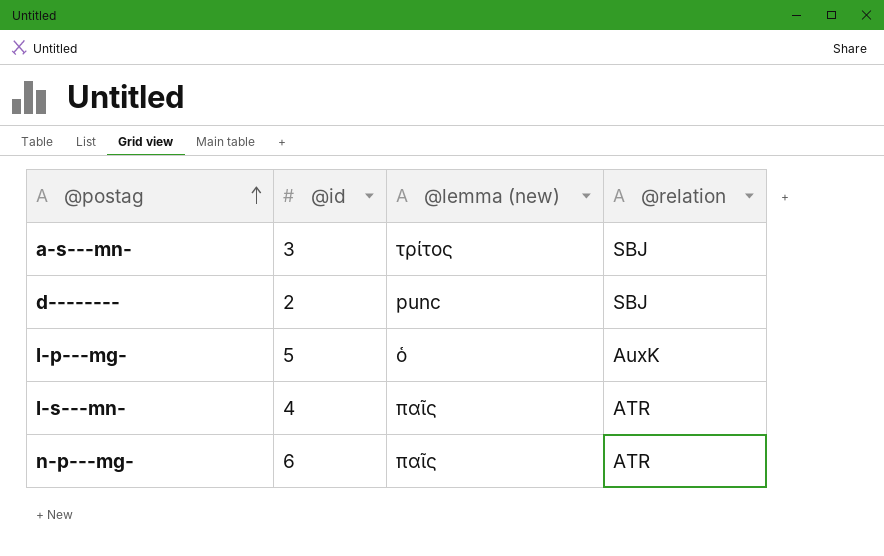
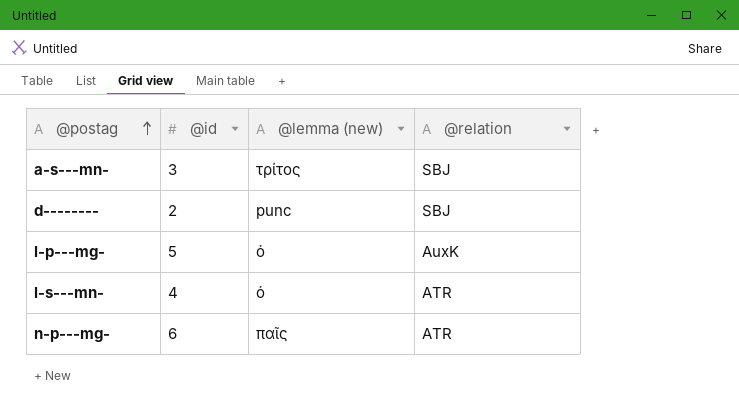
l-s---mn- | @lemma (new): παῖς -> ὁ

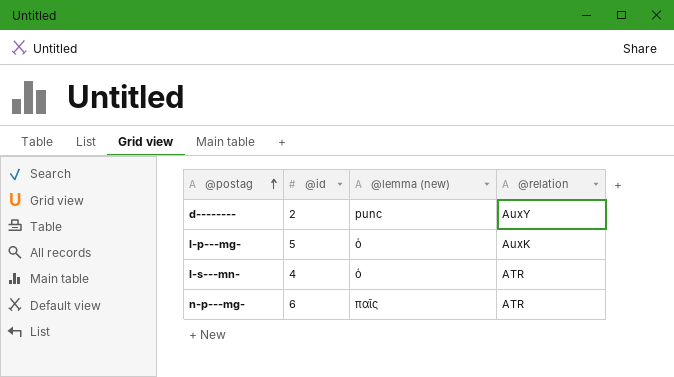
row a-s---mn-: 3 | τρίτος | SBJ -> none
d-------- | @relation: SBJ -> AuxY

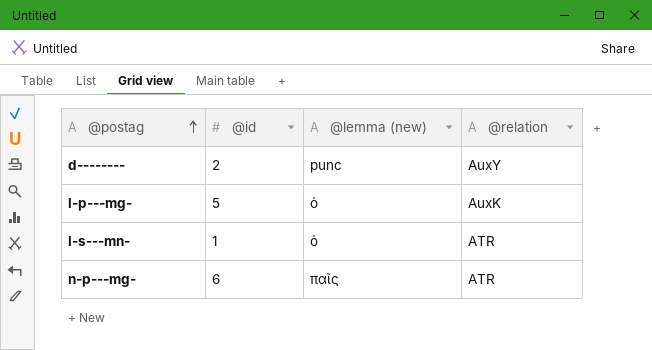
l-s---mn- | @id: 4 -> 1

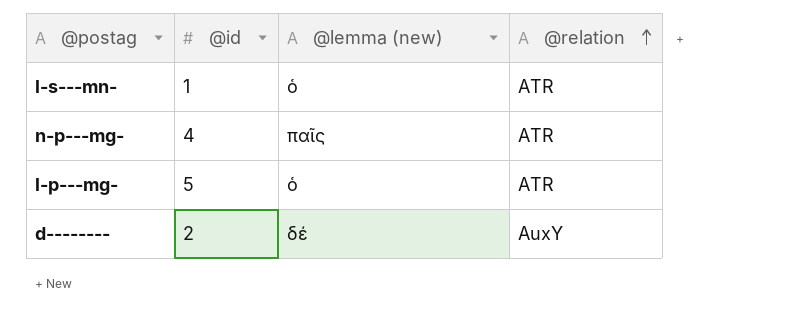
row order: @postag ascending -> @relation ascending
n-p---mg- | @id: 6 -> 4
l-p---mg- | @relation: AuxK -> ATR
d-------- | @lemma (new): punc -> δέ

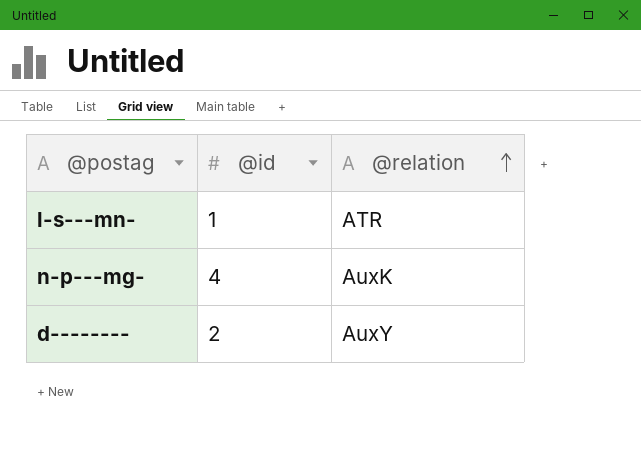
column @lemma (new) | position: 3 -> none
row l-p---mg-: 5 | ὁ | ATR -> none
n-p---mg- | @relation: ATR -> AuxK

